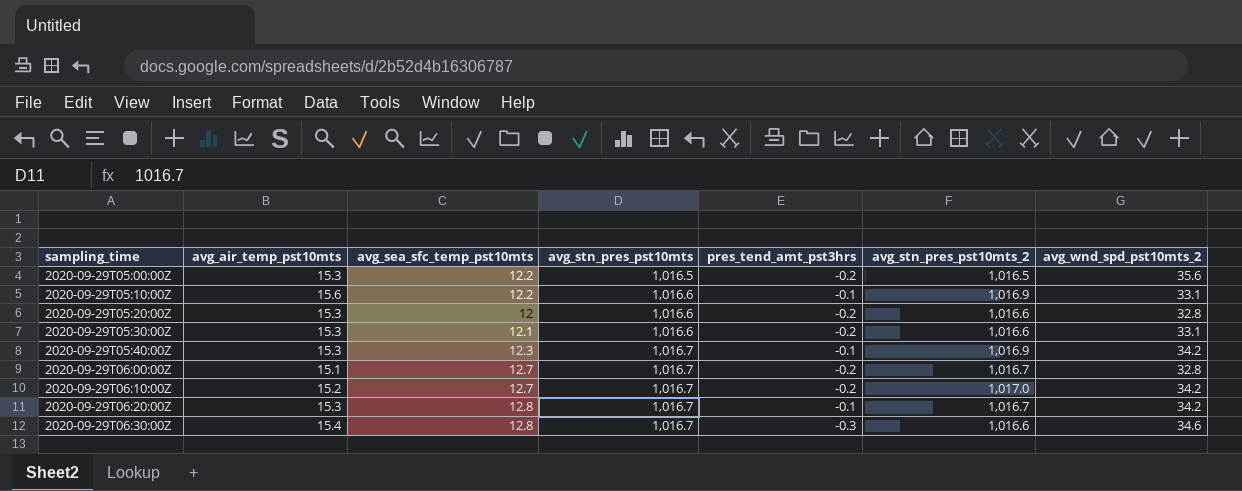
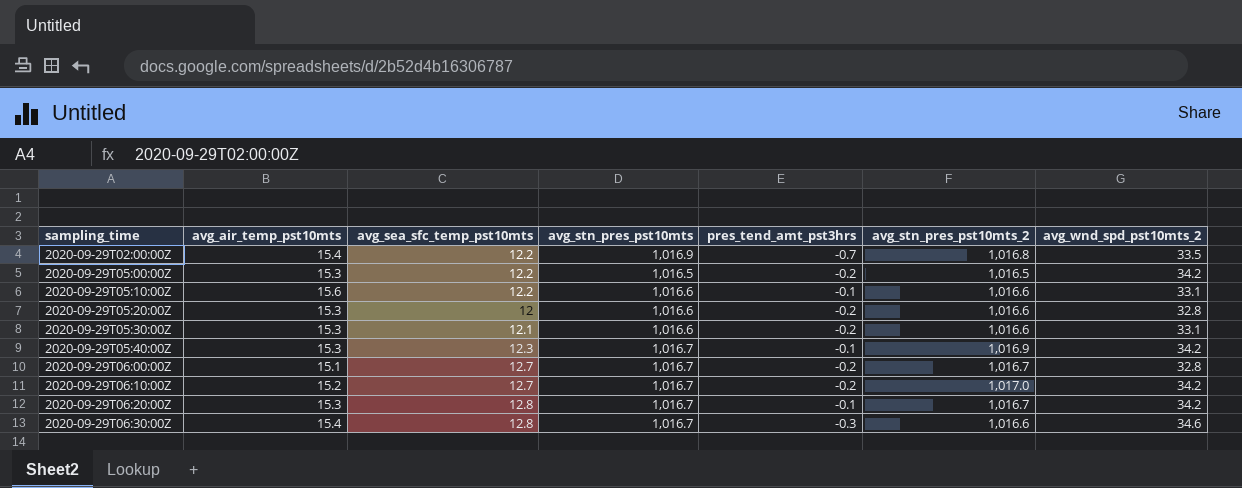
row 2020-09-29T02:00:00Z: none -> 15.4 | 12.2 | 1,016.9 | -0.7 | 1,016.8 | 33.5
2020-09-29T05:00:00Z | avg_wnd_spd_pst10mts_2: 35.6 -> 34.2
2020-09-29T05:10:00Z | avg_stn_pres_pst10mts_2: 1,016.9 -> 1,016.6

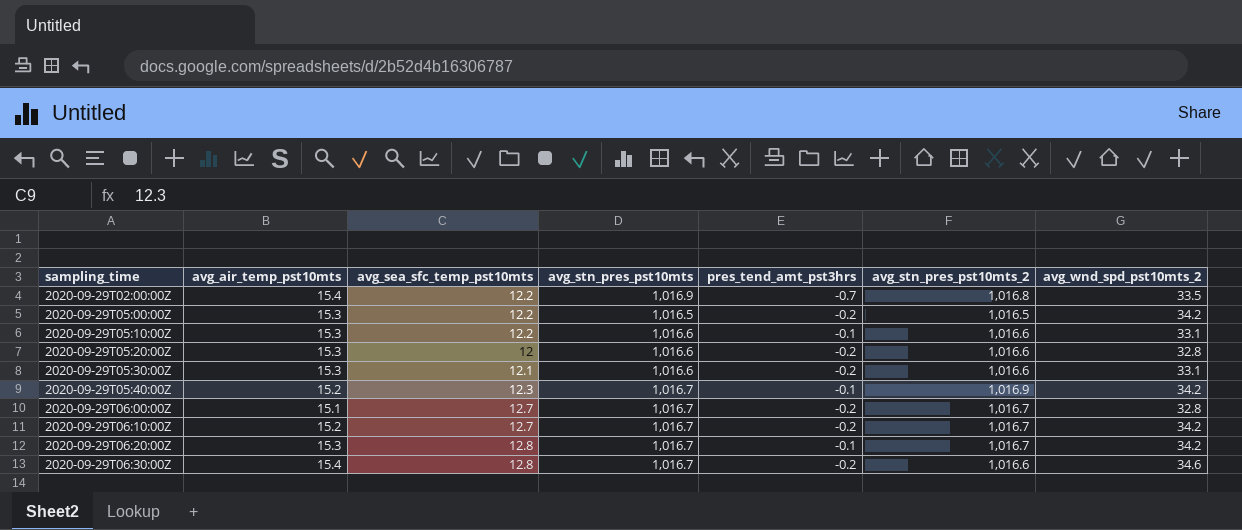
2020-09-29T05:10:00Z | avg_air_temp_pst10mts: 15.6 -> 15.3
2020-09-29T05:40:00Z | avg_air_temp_pst10mts: 15.3 -> 15.2
2020-09-29T06:10:00Z | avg_stn_pres_pst10mts_2: 1,017.0 -> 1,016.7
2020-09-29T06:30:00Z | pres_tend_amt_pst3hrs: -0.3 -> -0.2

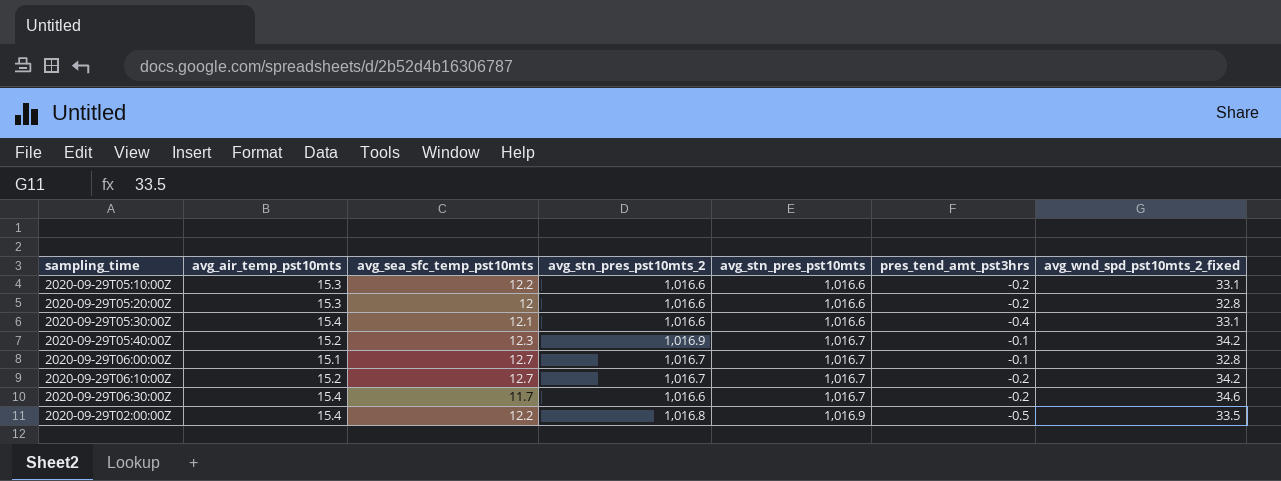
row order: sampling_time ascending -> avg_stn_pres_pst10mts ascending
column avg_stn_pres_pst10mts_2 | position: 6 -> 4
column name: avg_wnd_spd_pst10mts_2 -> avg_wnd_spd_pst10mts_2_fixed
row 2020-09-29T05:00:00Z: 15.3 | 12.2 | 1,016.5 | -0.2 | 1,016.5 | 34.2 -> none
row 2020-09-29T06:20:00Z: 15.3 | 12.8 | 1,016.7 | -0.1 | 1,016.7 | 34.2 -> none
2020-09-29T05:10:00Z | pres_tend_amt_pst3hrs: -0.1 -> -0.2
2020-09-29T05:30:00Z | avg_air_temp_pst10mts: 15.3 -> 15.4
2020-09-29T05:30:00Z | pres_tend_amt_pst3hrs: -0.2 -> -0.4
2020-09-29T06:00:00Z | pres_tend_amt_pst3hrs: -0.2 -> -0.1
2020-09-29T06:30:00Z | avg_sea_sfc_temp_pst10mts: 12.8 -> 11.7
2020-09-29T02:00:00Z | pres_tend_amt_pst3hrs: -0.7 -> -0.5

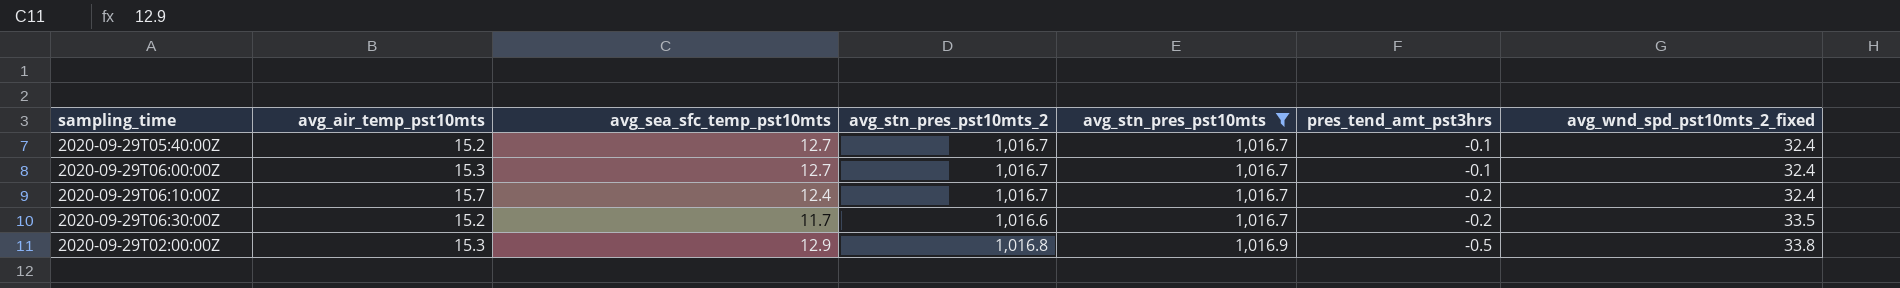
filter: none -> avg_stn_pres_pst10mts != 1,016.6
2020-09-29T05:40:00Z | avg_sea_sfc_temp_pst10mts: 12.3 -> 12.7
2020-09-29T05:40:00Z | avg_stn_pres_pst10mts_2: 1,016.9 -> 1,016.7
2020-09-29T05:40:00Z | avg_wnd_spd_pst10mts_2_fixed: 34.2 -> 32.4
2020-09-29T06:00:00Z | avg_air_temp_pst10mts: 15.1 -> 15.3
2020-09-29T06:00:00Z | avg_wnd_spd_pst10mts_2_fixed: 32.8 -> 32.4
2020-09-29T06:10:00Z | avg_air_temp_pst10mts: 15.2 -> 15.7
2020-09-29T06:10:00Z | avg_sea_sfc_temp_pst10mts: 12.7 -> 12.4
2020-09-29T06:10:00Z | avg_wnd_spd_pst10mts_2_fixed: 34.2 -> 32.4
2020-09-29T06:30:00Z | avg_air_temp_pst10mts: 15.4 -> 15.2
2020-09-29T06:30:00Z | avg_wnd_spd_pst10mts_2_fixed: 34.6 -> 33.5
2020-09-29T02:00:00Z | avg_air_temp_pst10mts: 15.4 -> 15.3
2020-09-29T02:00:00Z | avg_sea_sfc_temp_pst10mts: 12.2 -> 12.9
2020-09-29T02:00:00Z | avg_wnd_spd_pst10mts_2_fixed: 33.5 -> 33.8

